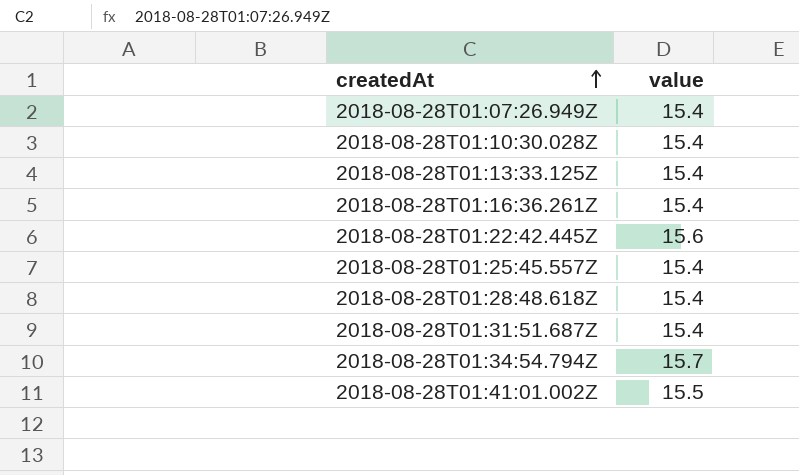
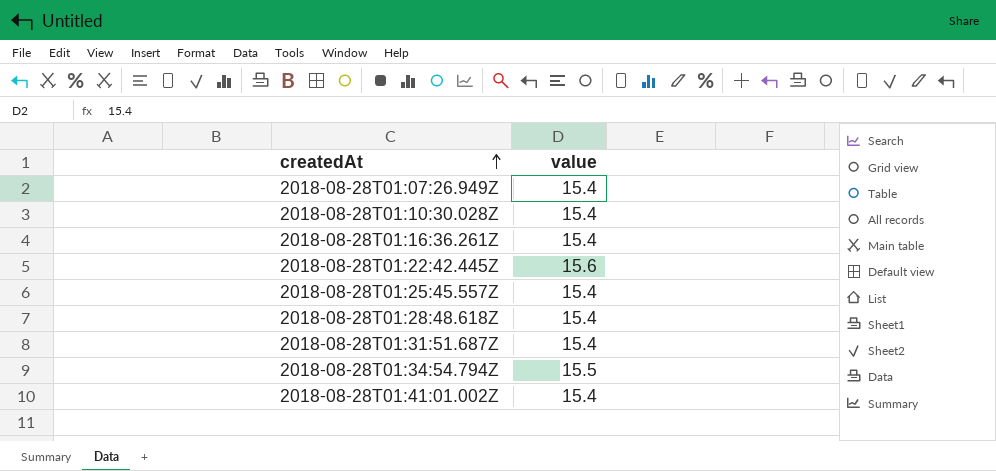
row 2018-08-28T01:13:33.125Z: 15.4 -> none
2018-08-28T01:34:54.794Z | value: 15.7 -> 15.5
2018-08-28T01:41:01.002Z | value: 15.5 -> 15.4

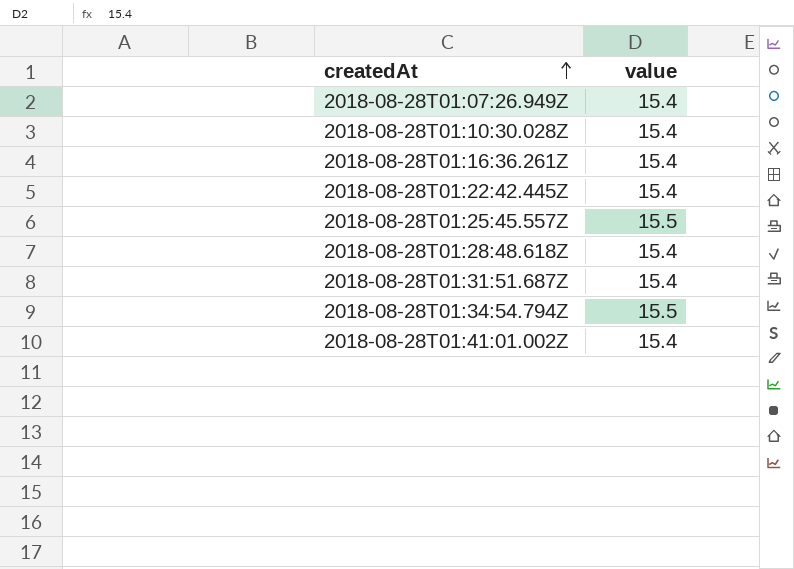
2018-08-28T01:22:42.445Z | value: 15.6 -> 15.4
2018-08-28T01:25:45.557Z | value: 15.4 -> 15.5

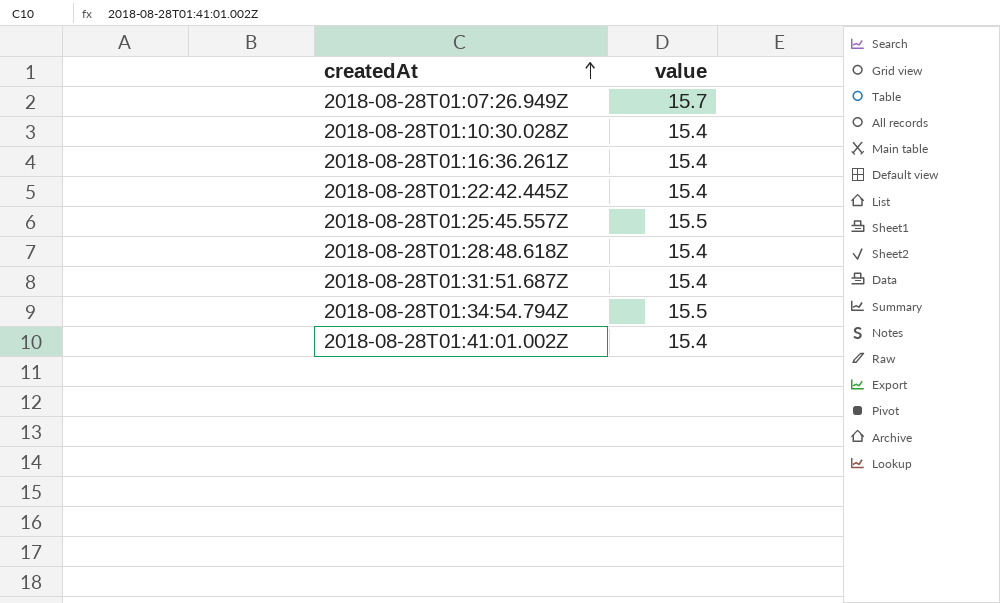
2018-08-28T01:07:26.949Z | value: 15.4 -> 15.7

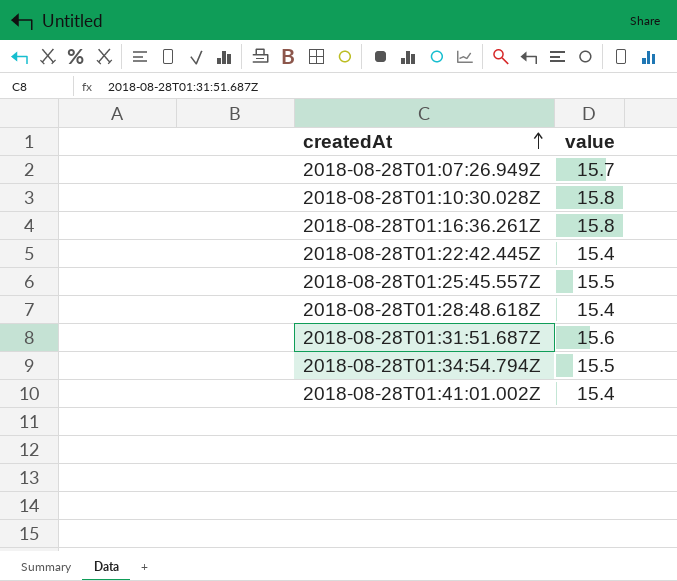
2018-08-28T01:10:30.028Z | value: 15.4 -> 15.8
2018-08-28T01:16:36.261Z | value: 15.4 -> 15.8
2018-08-28T01:31:51.687Z | value: 15.4 -> 15.6

